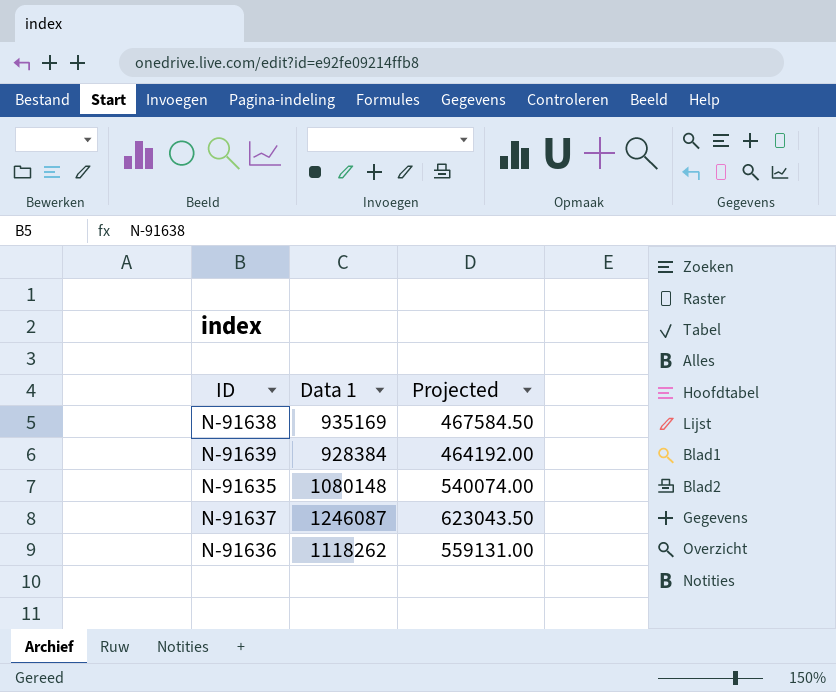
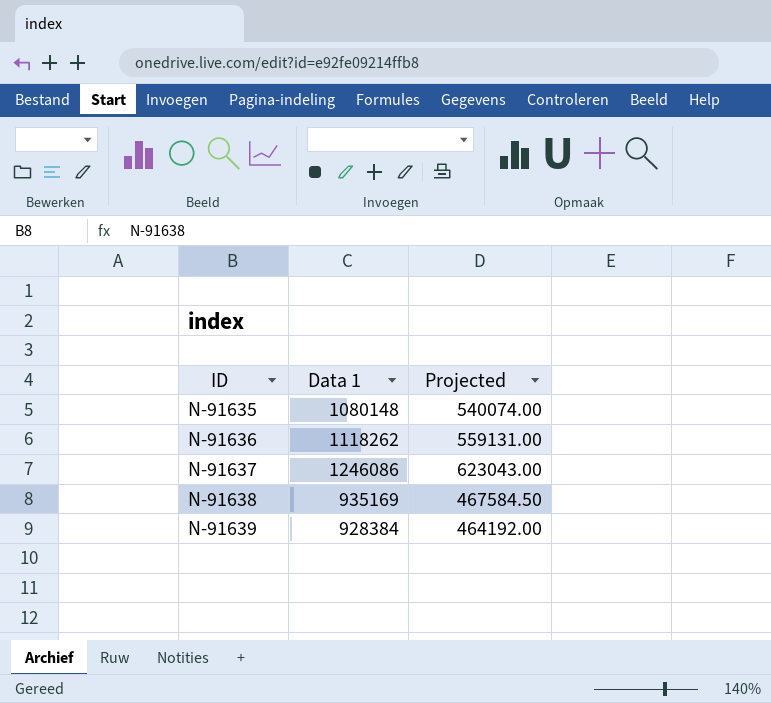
row order: none -> ID ascending
N-91637 | Data 1: 1246087 -> 1246086
N-91637 | Projected: 623043.50 -> 623043.00

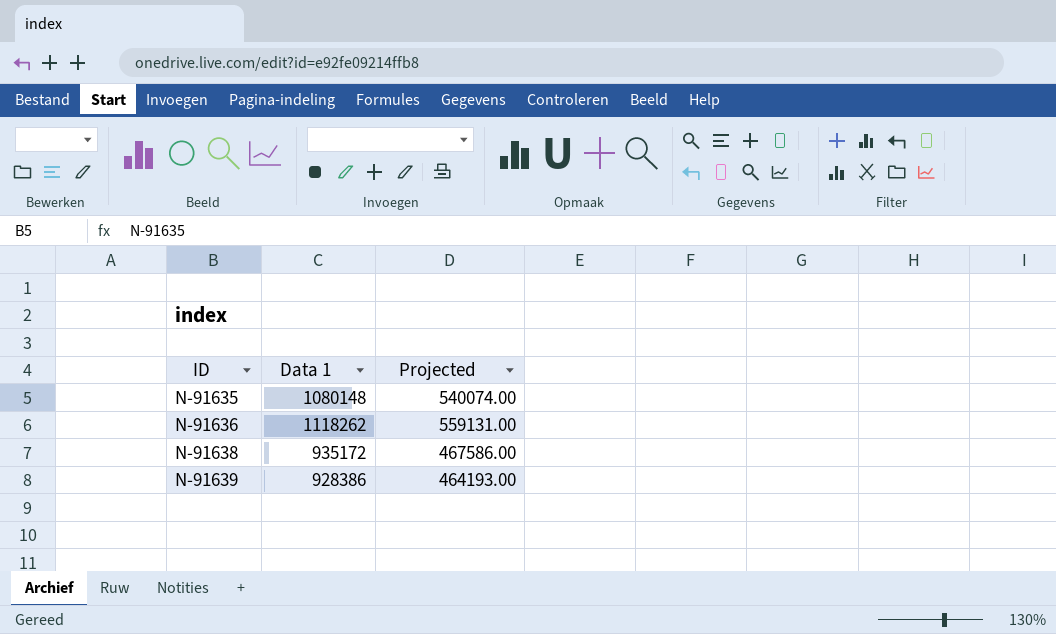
row N-91637: 1246086 | 623043.00 -> none
N-91638 | Data 1: 935169 -> 935172
N-91638 | Projected: 467584.50 -> 467586.00
N-91639 | Data 1: 928384 -> 928386
N-91639 | Projected: 464192.00 -> 464193.00

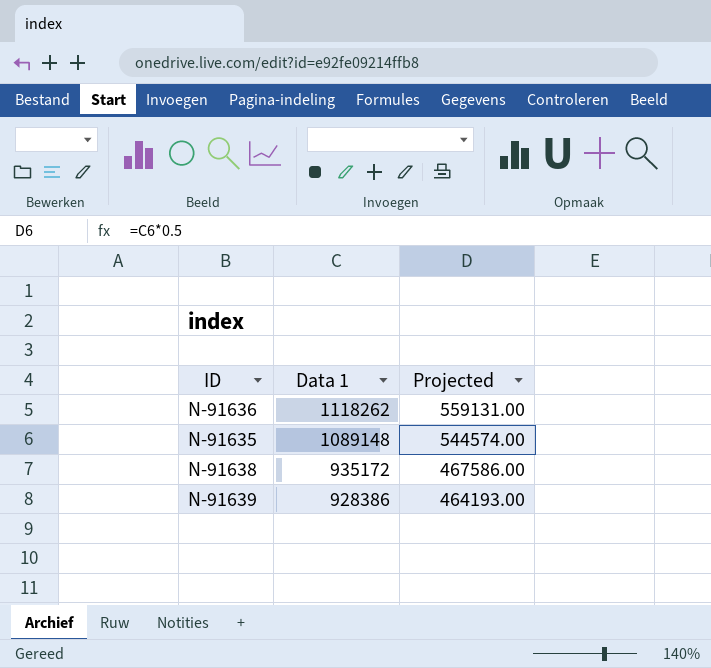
row order: ID ascending -> Data 1 descending
N-91635 | Data 1: 1080148 -> 1089148
N-91635 | Projected: 540074.00 -> 544574.00

